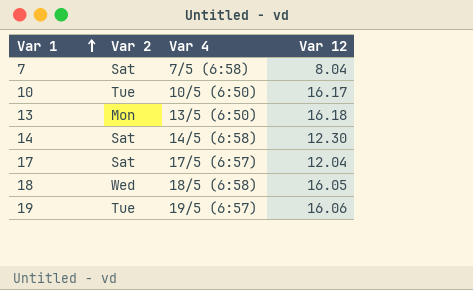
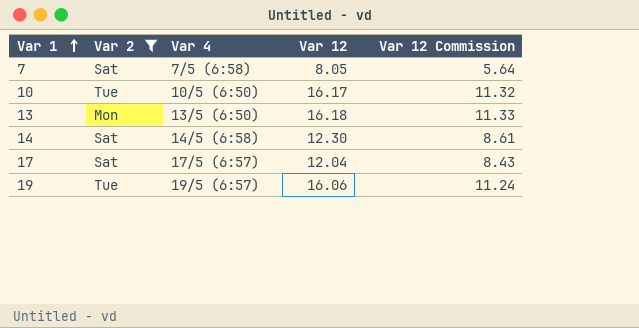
filter: none -> Var 2 != Wed
column Var 12 Commission | formula: none -> [Var 12] * 0.7
7 | Var 12: 8.04 -> 8.05

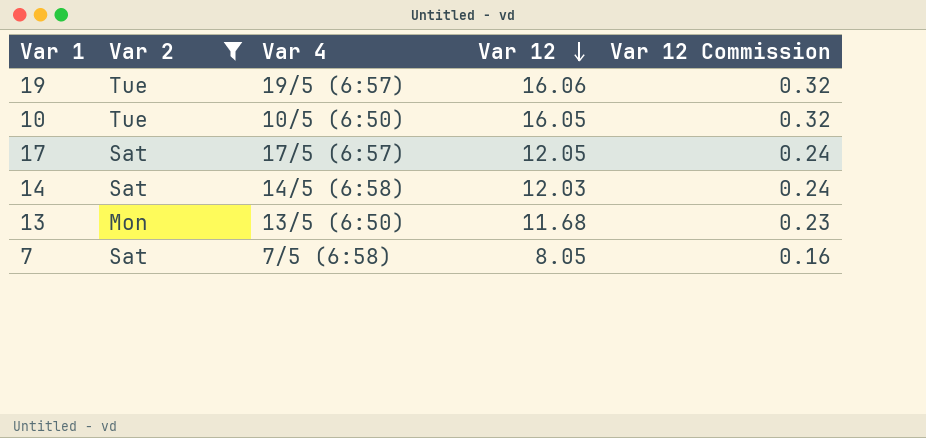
row order: Var 1 ascending -> Var 12 descending
column Var 12 Commission | formula: [Var 12] * 0.7 -> [Var 12] * 0.02
10 | Var 12: 16.17 -> 16.05
17 | Var 12: 12.04 -> 12.05
14 | Var 12: 12.30 -> 12.03
13 | Var 12: 16.18 -> 11.68

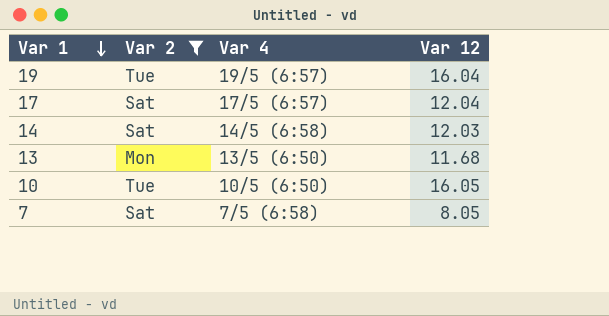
row order: Var 12 descending -> Var 1 descending
column Var 12 Commission | formula: [Var 12] * 0.02 -> none
19 | Var 12: 16.06 -> 16.04
17 | Var 12: 12.05 -> 12.04

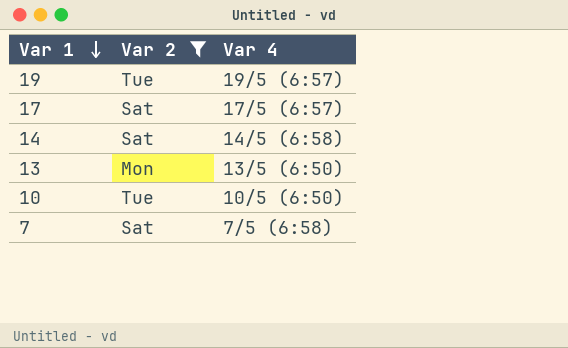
column Var 12 | position: 4 -> none

